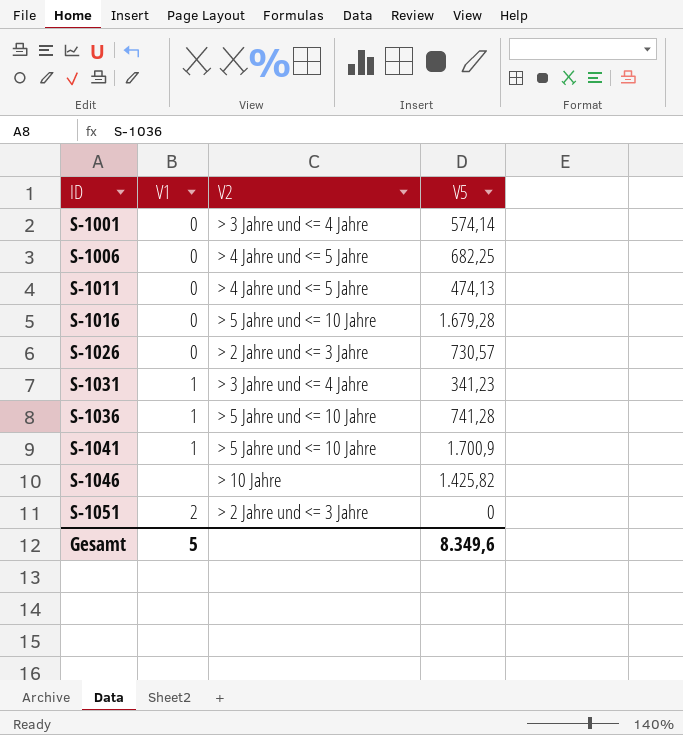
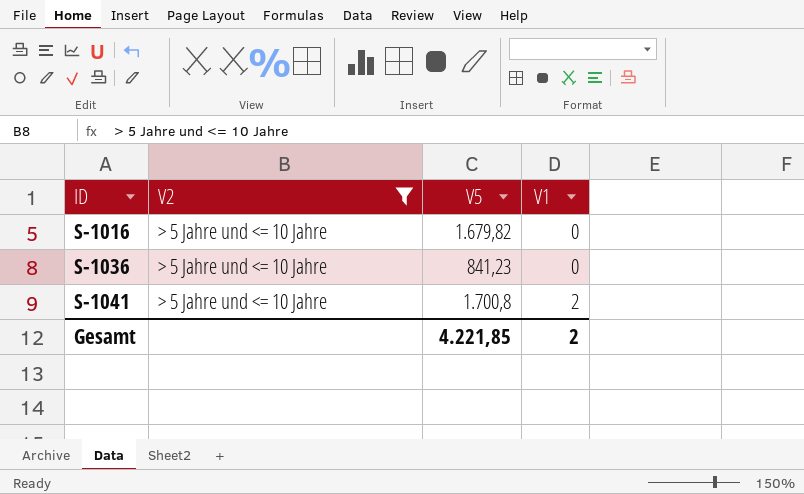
filter: none -> V2 = > 5 Jahre und <= 10 Jahre
column V1 | position: 2 -> 4
S-1016 | V5: 1.679,28 -> 1.679,82
S-1036 | V5: 741,28 -> 841,23
S-1036 | V1: 1 -> 0
S-1041 | V5: 1.700,9 -> 1.700,8
S-1041 | V1: 1 -> 2
Gesamt | V5: 8.349,6 -> 4.221,85
Gesamt | V1: 5 -> 2

